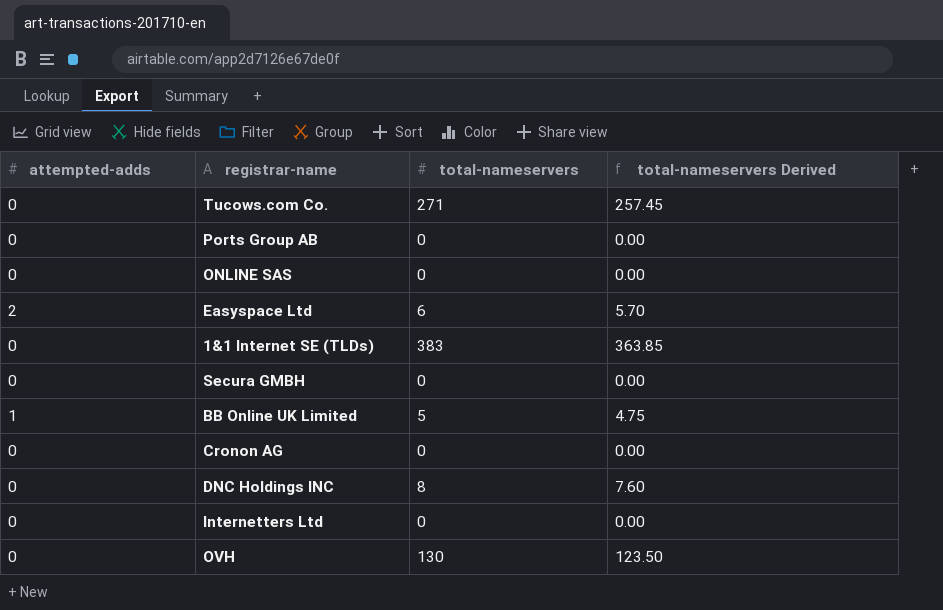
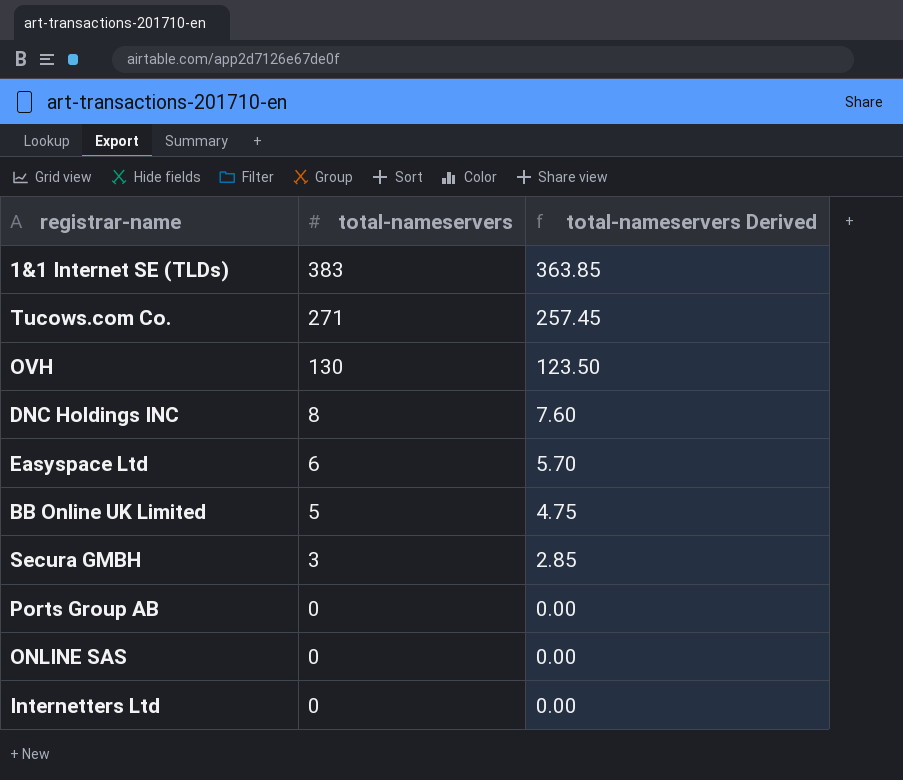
row order: none -> total-nameservers descending
column attempted-adds | position: 1 -> none
row Cronon AG: 0 | 0 | 0.00 -> none
Secura GMBH | total-nameservers: 0 -> 3
Secura GMBH | total-nameservers Derived: 0.00 -> 2.85

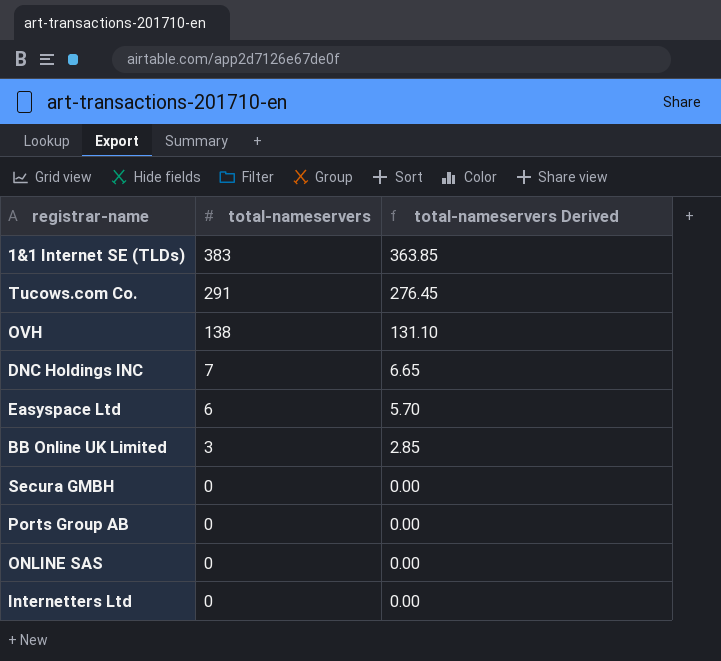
Tucows.com Co. | total-nameservers: 271 -> 291
Tucows.com Co. | total-nameservers Derived: 257.45 -> 276.45
OVH | total-nameservers: 130 -> 138
OVH | total-nameservers Derived: 123.50 -> 131.10
DNC Holdings INC | total-nameservers: 8 -> 7
DNC Holdings INC | total-nameservers Derived: 7.60 -> 6.65
BB Online UK Limited | total-nameservers: 5 -> 3
BB Online UK Limited | total-nameservers Derived: 4.75 -> 2.85
Secura GMBH | total-nameservers: 3 -> 0
Secura GMBH | total-nameservers Derived: 2.85 -> 0.00

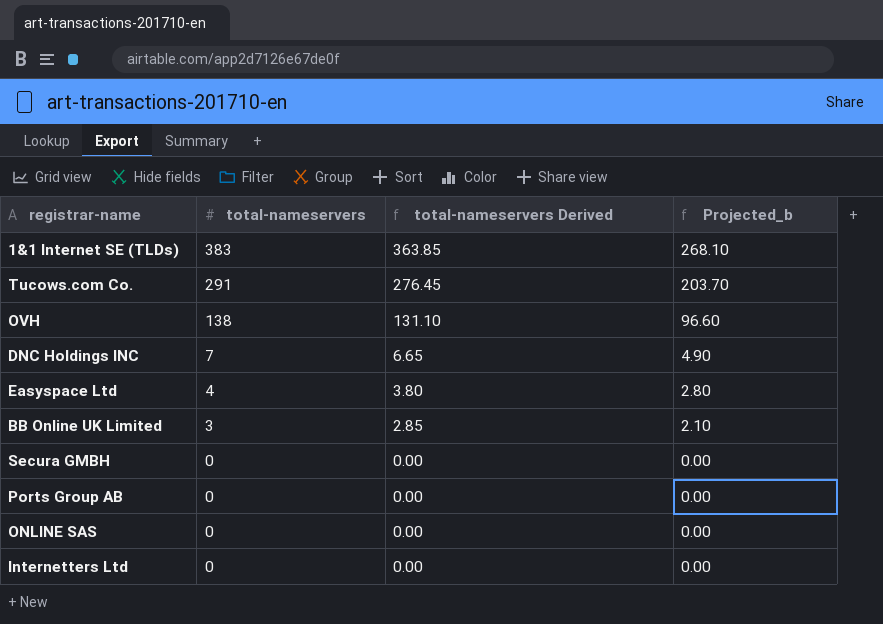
column Projected_b | formula: none -> [total-nameservers] * 0.7
Easyspace Ltd | total-nameservers: 6 -> 4
Easyspace Ltd | total-nameservers Derived: 5.70 -> 3.80

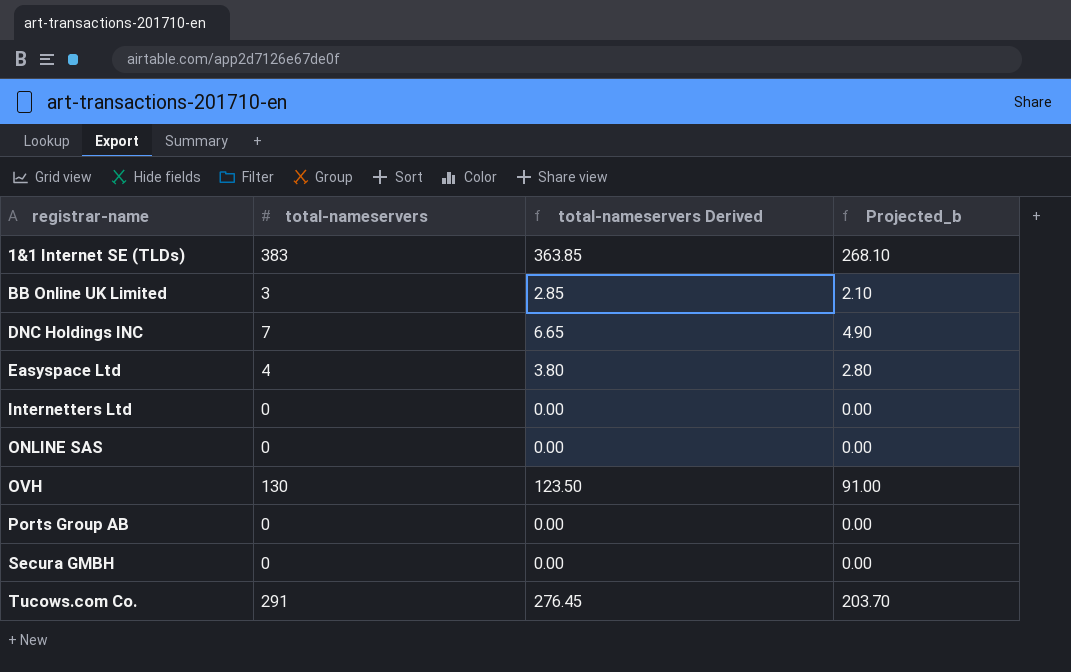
row order: total-nameservers descending -> registrar-name ascending
OVH | total-nameservers: 138 -> 130
OVH | total-nameservers Derived: 131.10 -> 123.50
OVH | Projected_b: 96.60 -> 91.00

